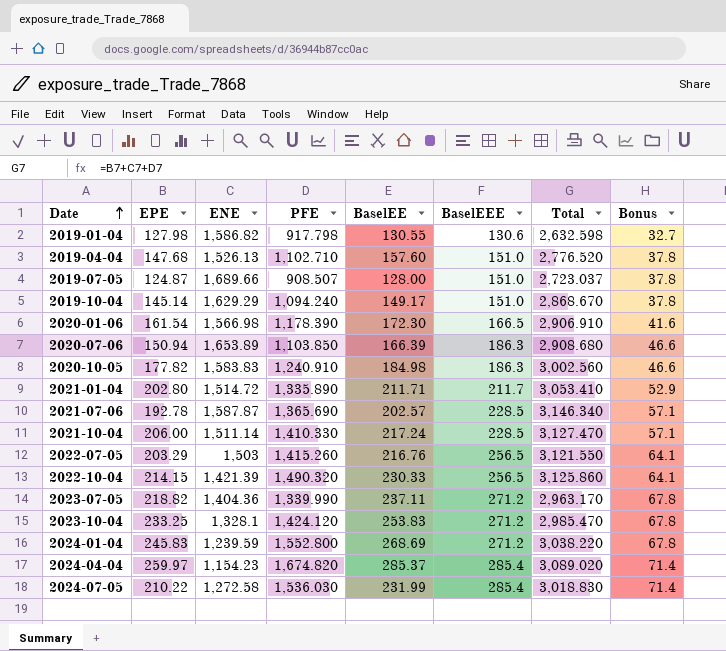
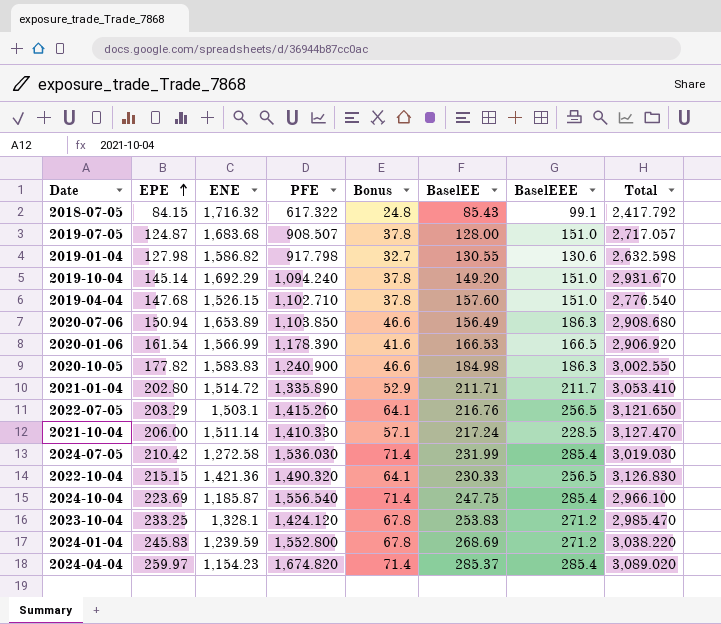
row order: Date ascending -> EPE ascending
column Bonus | position: 8 -> 5
row 2021-07-06: 192.78 | 1,587.87 | 1,365.690 | 202.57 | 228.5 | 3,146.340 | 57.1 -> none
row 2023-07-05: 218.82 | 1,404.36 | 1,339.990 | 237.11 | 271.2 | 2,963.170 | 67.8 -> none
row 2018-07-05: none -> 84.15 | 1,716.32 | 617.322 | 24.8 | 85.43 | 99.1 | 2,417.792
2019-07-05 | ENE: 1,689.66 -> 1,683.68
2019-07-05 | Total: 2,723.037 -> 2,717.057
2019-10-04 | ENE: 1,629.29 -> 1,692.29
2019-10-04 | BaselEE: 149.17 -> 149.20
2019-10-04 | Total: 2,868.670 -> 2,931.670
2019-04-04 | ENE: 1,526.13 -> 1,526.15
2019-04-04 | Total: 2,776.520 -> 2,776.540
2020-07-06 | BaselEE: 166.39 -> 156.49
2020-01-06 | ENE: 1,566.98 -> 1,566.99
2020-01-06 | BaselEE: 172.30 -> 166.53
2020-01-06 | Total: 2,906.910 -> 2,906.920
2020-10-05 | PFE: 1,240.910 -> 1,240.900
2020-10-05 | Total: 3,002.560 -> 3,002.550
2022-07-05 | ENE: 1,503 -> 1,503.1
2022-07-05 | Total: 3,121.550 -> 3,121.650
2024-07-05 | EPE: 210.22 -> 210.42
2024-07-05 | Total: 3,018.830 -> 3,019.030
2022-10-04 | EPE: 214.15 -> 215.15
2022-10-04 | ENE: 1,421.39 -> 1,421.36
2022-10-04 | Total: 3,125.860 -> 3,126.830
row 2024-10-04: none -> 223.69 | 1,185.87 | 1,556.540 | 71.4 | 247.75 | 285.4 | 2,966.100

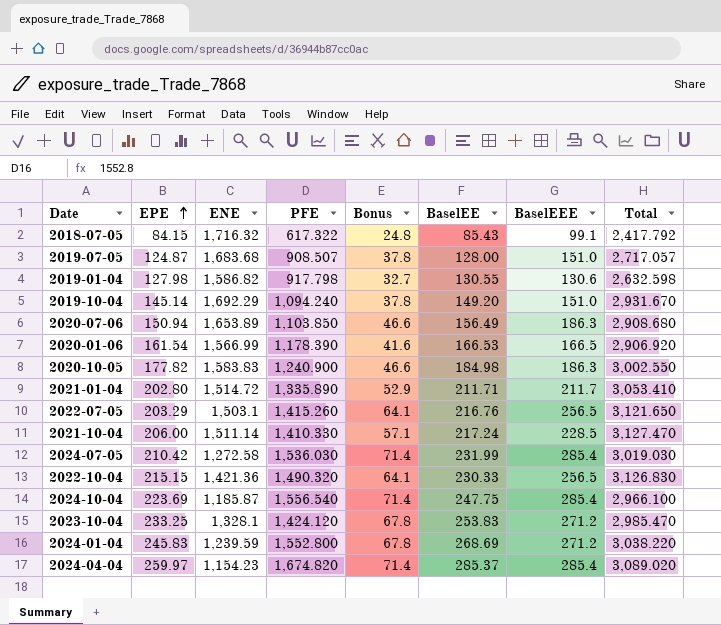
row 2019-04-04: 147.68 | 1,526.15 | 1,102.710 | 37.8 | 157.60 | 151.0 | 2,776.540 -> none

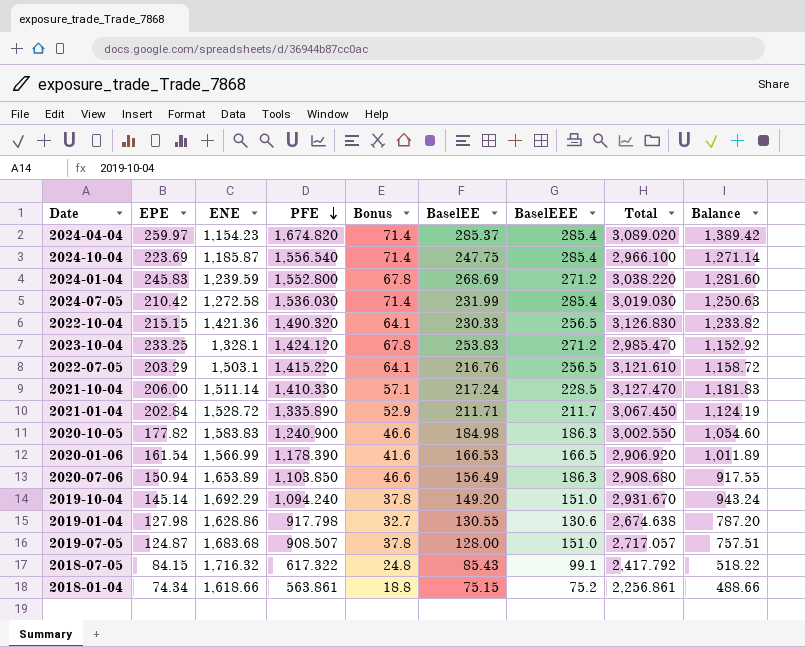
row order: EPE ascending -> PFE descending
column Balance | formula: none -> [PFE] - [BaselEEE]
2022-07-05 | PFE: 1,415.260 -> 1,415.220
2022-07-05 | Total: 3,121.650 -> 3,121.610
2021-01-04 | EPE: 202.80 -> 202.84
2021-01-04 | ENE: 1,514.72 -> 1,528.72
2021-01-04 | Total: 3,053.410 -> 3,067.450
2019-01-04 | ENE: 1,586.82 -> 1,628.86
2019-01-04 | Total: 2,632.598 -> 2,674.638
row 2018-01-04: none -> 74.34 | 1,618.66 | 563.861 | 18.8 | 75.15 | 75.2 | 2,256.861 | 488.66

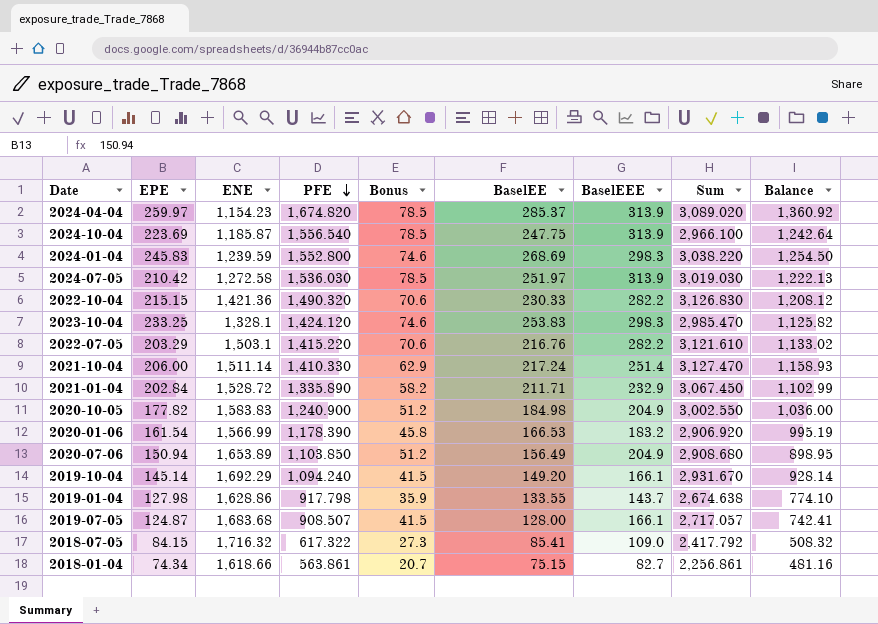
column name: Total -> Sum
2024-04-04 | Bonus: 71.4 -> 78.5
2024-04-04 | BaselEEE: 285.4 -> 313.9
2024-04-04 | Balance: 1,389.42 -> 1,360.92
2024-10-04 | Bonus: 71.4 -> 78.5
2024-10-04 | BaselEEE: 285.4 -> 313.9
2024-10-04 | Balance: 1,271.14 -> 1,242.64
2024-01-04 | Bonus: 67.8 -> 74.6
2024-01-04 | BaselEEE: 271.2 -> 298.3
2024-01-04 | Balance: 1,281.60 -> 1,254.50
2024-07-05 | Bonus: 71.4 -> 78.5
2024-07-05 | BaselEE: 231.99 -> 251.97
2024-07-05 | BaselEEE: 285.4 -> 313.9
2024-07-05 | Balance: 1,250.63 -> 1,222.13
2022-10-04 | Bonus: 64.1 -> 70.6
2022-10-04 | BaselEEE: 256.5 -> 282.2
2022-10-04 | Balance: 1,233.82 -> 1,208.12
2023-10-04 | Bonus: 67.8 -> 74.6
2023-10-04 | BaselEEE: 271.2 -> 298.3
2023-10-04 | Balance: 1,152.92 -> 1,125.82
2022-07-05 | Bonus: 64.1 -> 70.6
2022-07-05 | BaselEEE: 256.5 -> 282.2
2022-07-05 | Balance: 1,158.72 -> 1,133.02
2021-10-04 | Bonus: 57.1 -> 62.9
2021-10-04 | BaselEEE: 228.5 -> 251.4
2021-10-04 | Balance: 1,181.83 -> 1,158.93
2021-01-04 | Bonus: 52.9 -> 58.2
2021-01-04 | BaselEEE: 211.7 -> 232.9
2021-01-04 | Balance: 1,124.19 -> 1,102.99
2020-10-05 | Bonus: 46.6 -> 51.2
2020-10-05 | BaselEEE: 186.3 -> 204.9
2020-10-05 | Balance: 1,054.60 -> 1,036.00
2020-01-06 | Bonus: 41.6 -> 45.8
2020-01-06 | BaselEEE: 166.5 -> 183.2
2020-01-06 | Balance: 1,011.89 -> 995.19
2020-07-06 | Bonus: 46.6 -> 51.2
2020-07-06 | BaselEEE: 186.3 -> 204.9
2020-07-06 | Balance: 917.55 -> 898.95
2019-10-04 | Bonus: 37.8 -> 41.5
2019-10-04 | BaselEEE: 151.0 -> 166.1
2019-10-04 | Balance: 943.24 -> 928.14
2019-01-04 | Bonus: 32.7 -> 35.9
2019-01-04 | BaselEE: 130.55 -> 133.55
2019-01-04 | BaselEEE: 130.6 -> 143.7
2019-01-04 | Balance: 787.20 -> 774.10
2019-07-05 | Bonus: 37.8 -> 41.5
2019-07-05 | BaselEEE: 151.0 -> 166.1
2019-07-05 | Balance: 757.51 -> 742.41
2018-07-05 | Bonus: 24.8 -> 27.3
2018-07-05 | BaselEE: 85.43 -> 85.41
2018-07-05 | BaselEEE: 99.1 -> 109.0
2018-07-05 | Balance: 518.22 -> 508.32
2018-01-04 | Bonus: 18.8 -> 20.7
2018-01-04 | BaselEEE: 75.2 -> 82.7
2018-01-04 | Balance: 488.66 -> 481.16

